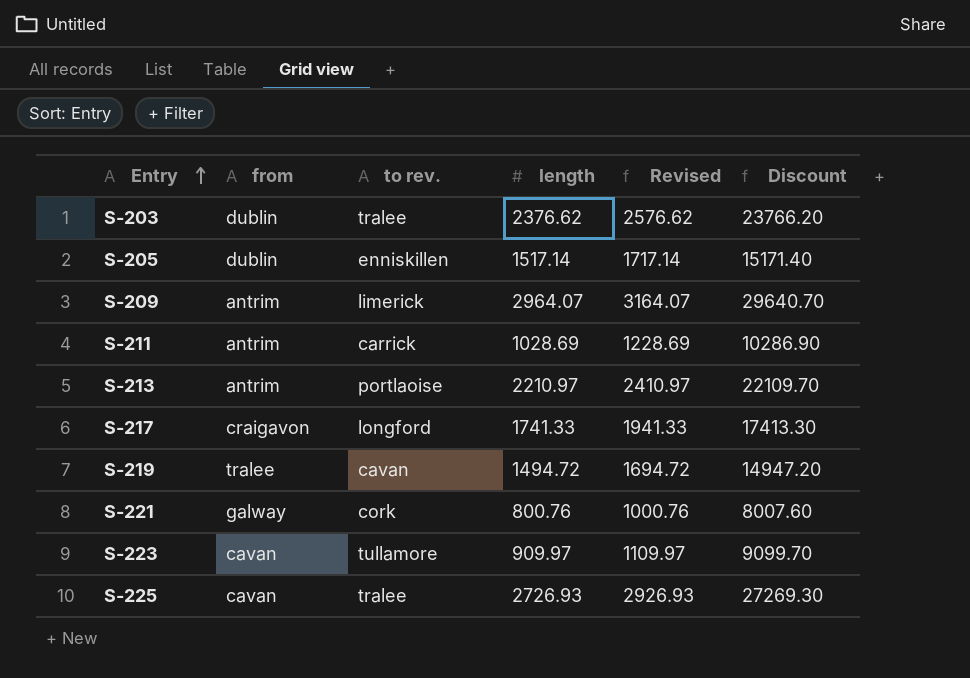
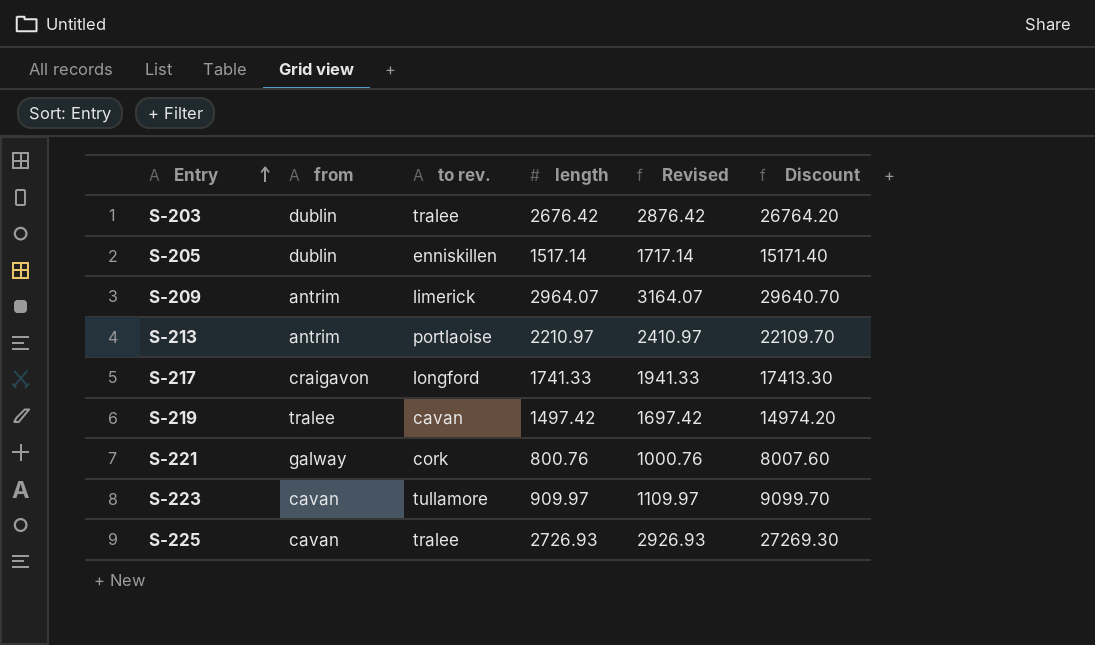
row S-211: antrim | carrick | 1028.69 | 1228.69 | 10286.90 -> none
S-203 | length: 2376.62 -> 2676.42
S-203 | Revised: 2576.62 -> 2876.42
S-203 | Discount: 23766.20 -> 26764.20
S-219 | length: 1494.72 -> 1497.42
S-219 | Revised: 1694.72 -> 1697.42
S-219 | Discount: 14947.20 -> 14974.20

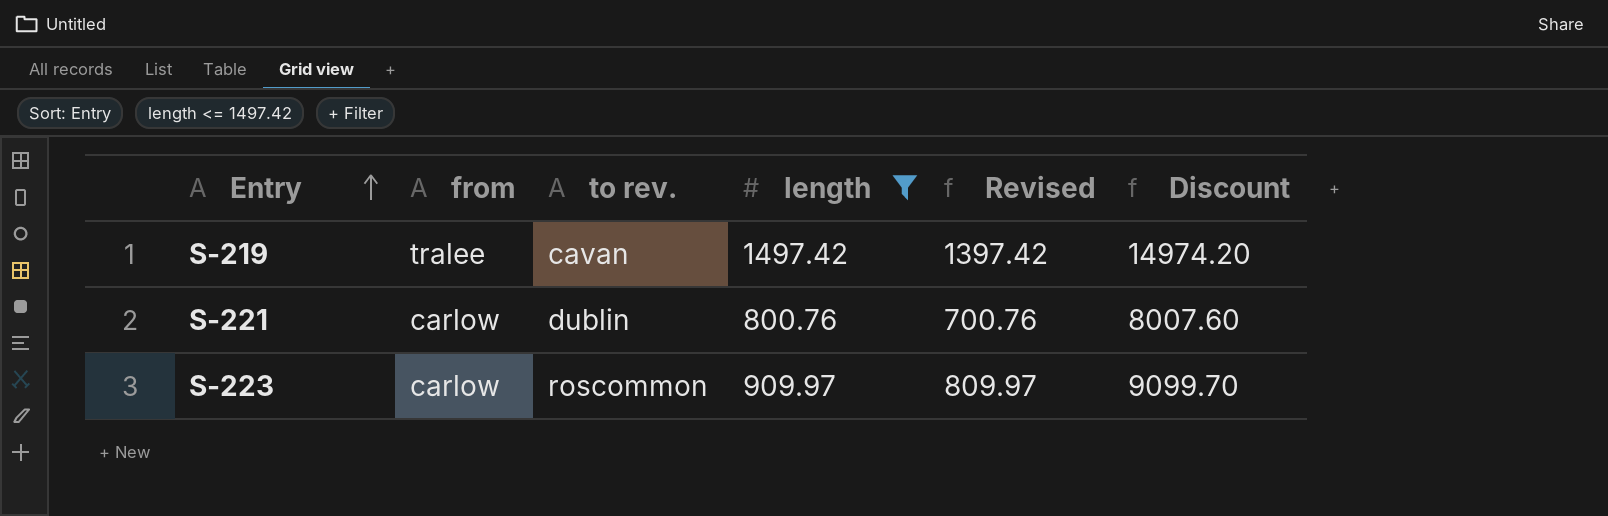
filter: none -> length <= 1497.42
column Revised | formula: [length] + 200 -> [length] - 100
S-221 | from: galway -> carlow
S-221 | to rev.: cork -> dublin
S-223 | from: cavan -> carlow
S-223 | to rev.: tullamore -> roscommon

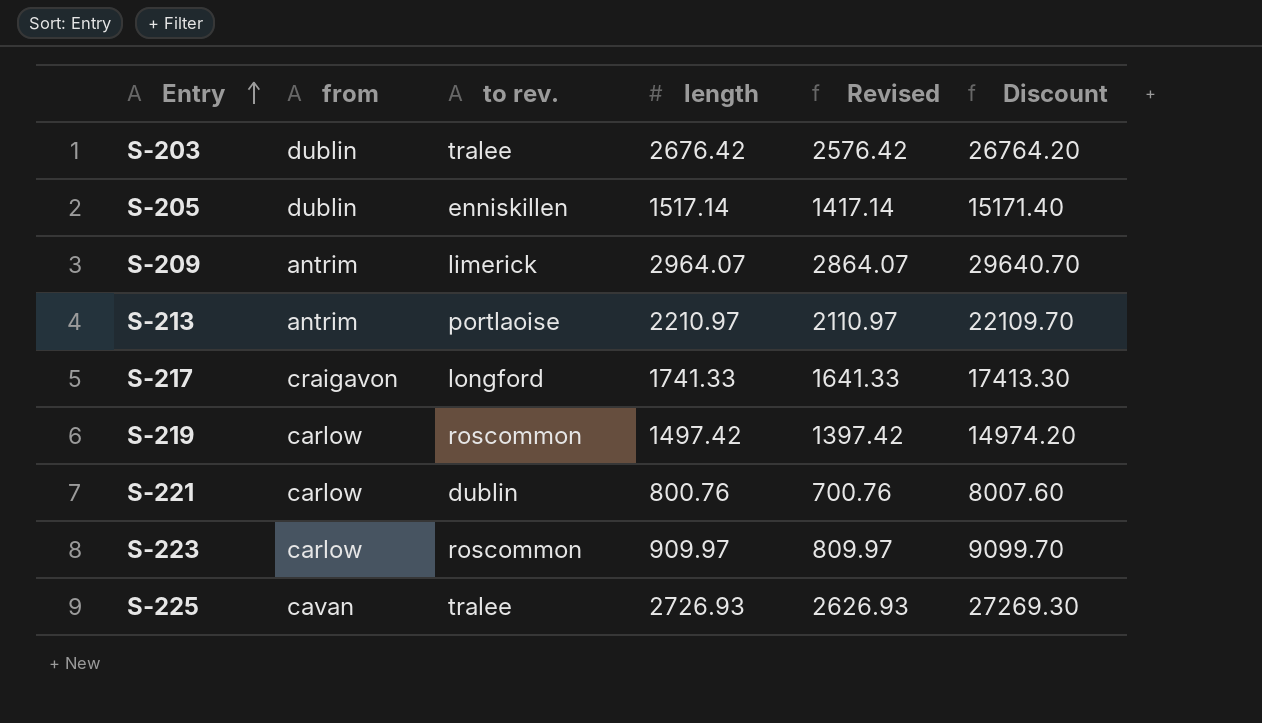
filter: length <= 1497.42 -> none
S-219 | from: tralee -> carlow
S-219 | to rev.: cavan -> roscommon

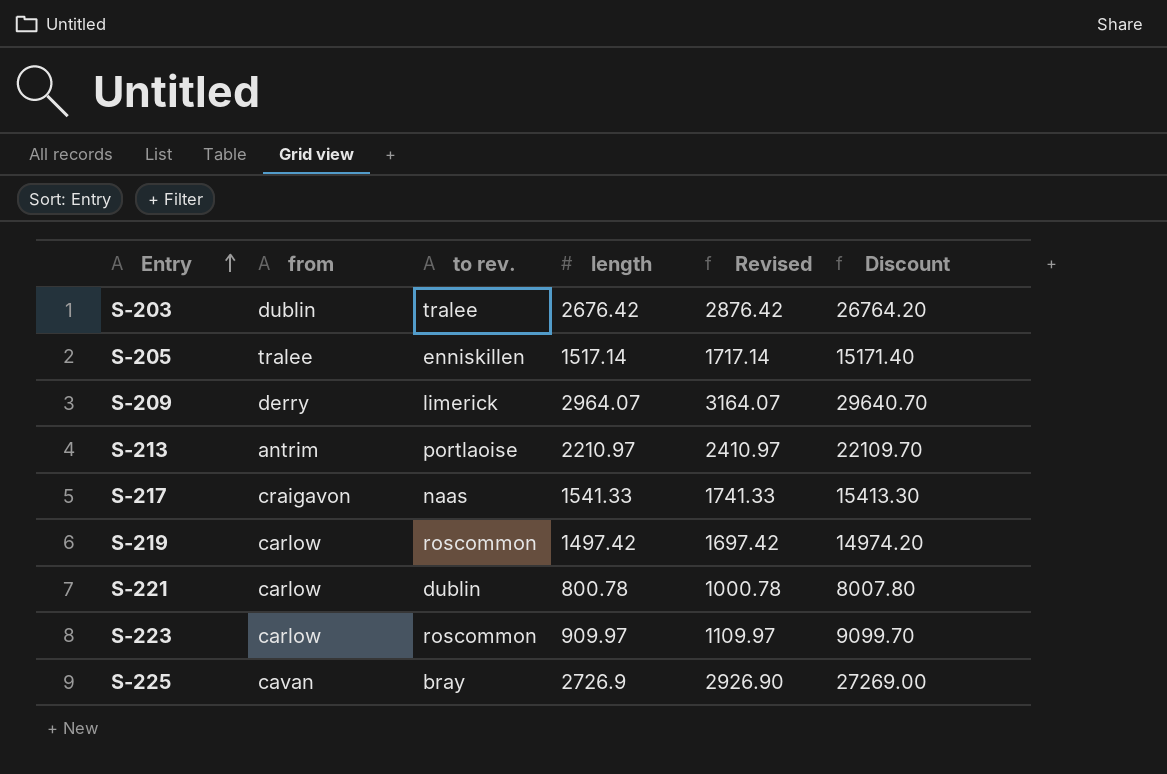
column Revised | formula: [length] - 100 -> [length] + 200
S-205 | from: dublin -> tralee
S-209 | from: antrim -> derry
S-217 | to rev.: longford -> naas
S-217 | length: 1741.33 -> 1541.33
S-217 | Discount: 17413.30 -> 15413.30
S-221 | length: 800.76 -> 800.78
S-221 | Discount: 8007.60 -> 8007.80
S-225 | to rev.: tralee -> bray
S-225 | length: 2726.93 -> 2726.9
S-225 | Discount: 27269.30 -> 27269.00

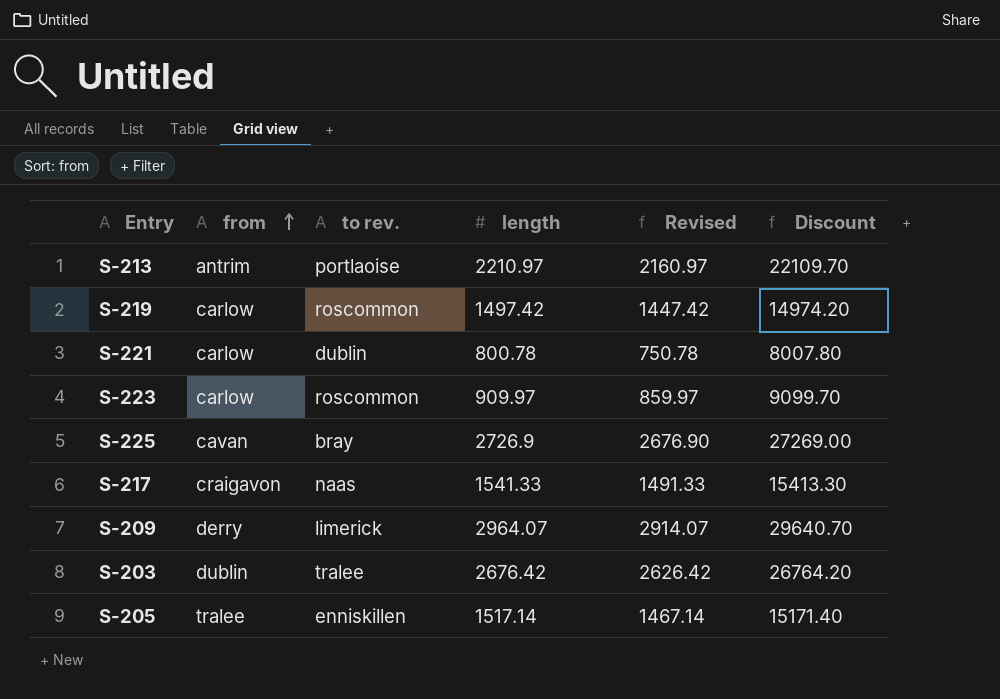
row order: Entry ascending -> from ascending
column Revised | formula: [length] + 200 -> [length] - 50

